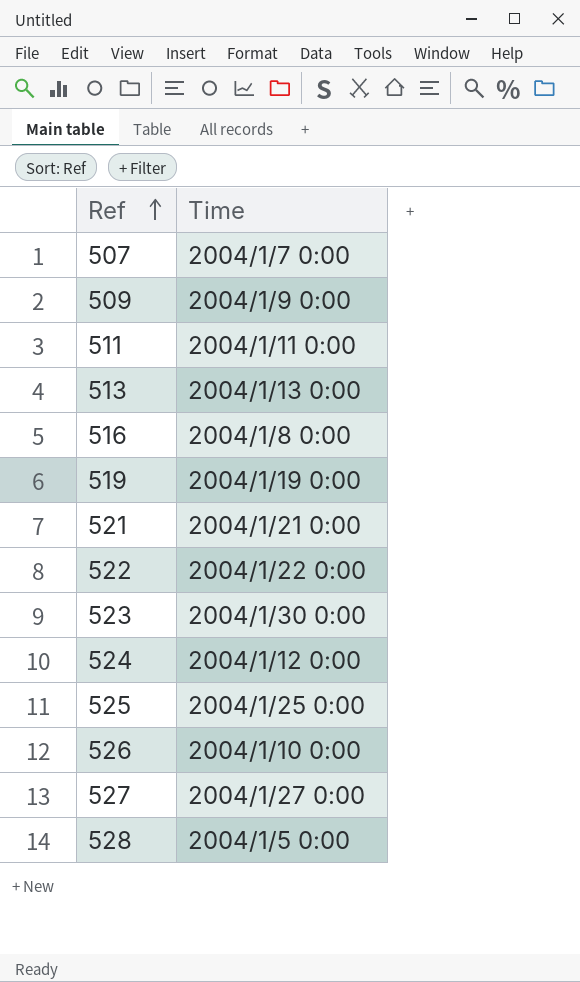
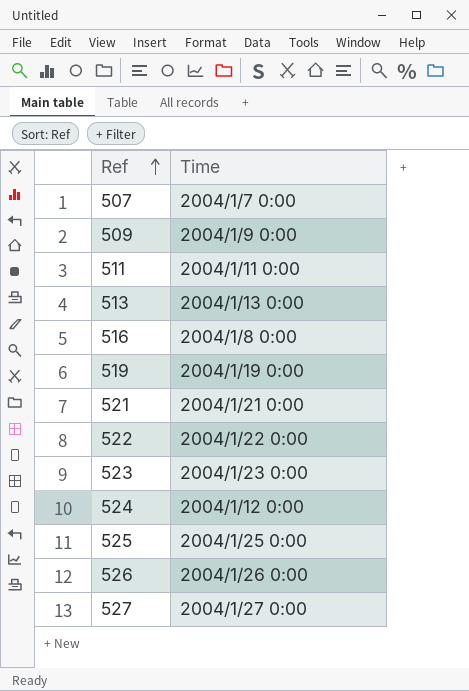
row 528: 2004/1/5 0:00 -> none
523 | Time: 2004/1/30 0:00 -> 2004/1/23 0:00
526 | Time: 2004/1/10 0:00 -> 2004/1/26 0:00

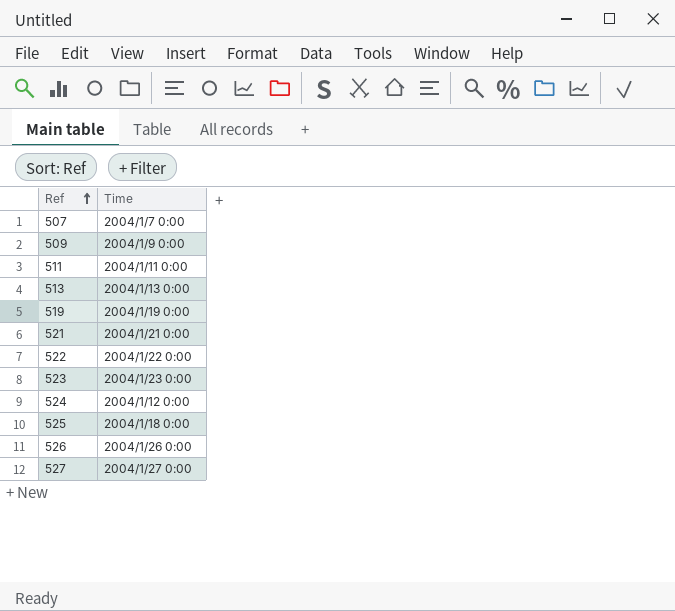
row 516: 2004/1/8 0:00 -> none
525 | Time: 2004/1/25 0:00 -> 2004/1/18 0:00

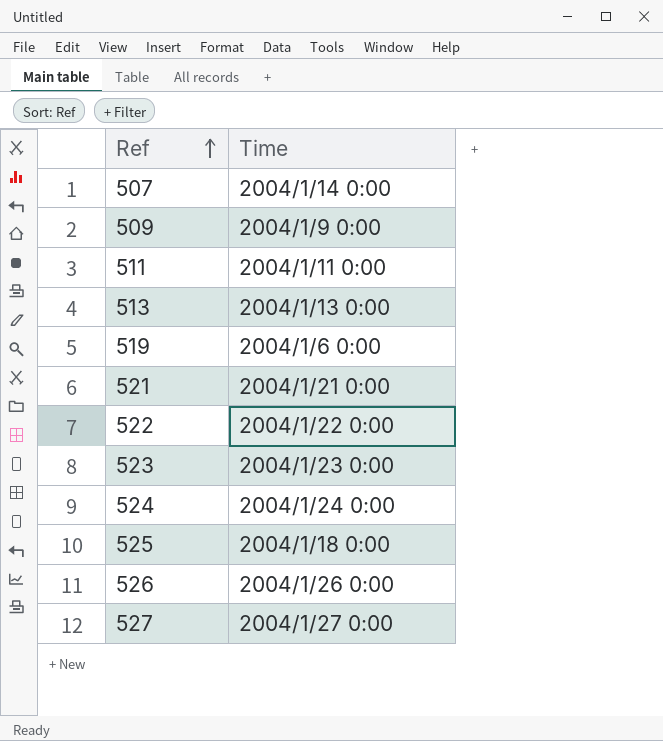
507 | Time: 2004/1/7 0:00 -> 2004/1/14 0:00
519 | Time: 2004/1/19 0:00 -> 2004/1/6 0:00
524 | Time: 2004/1/12 0:00 -> 2004/1/24 0:00

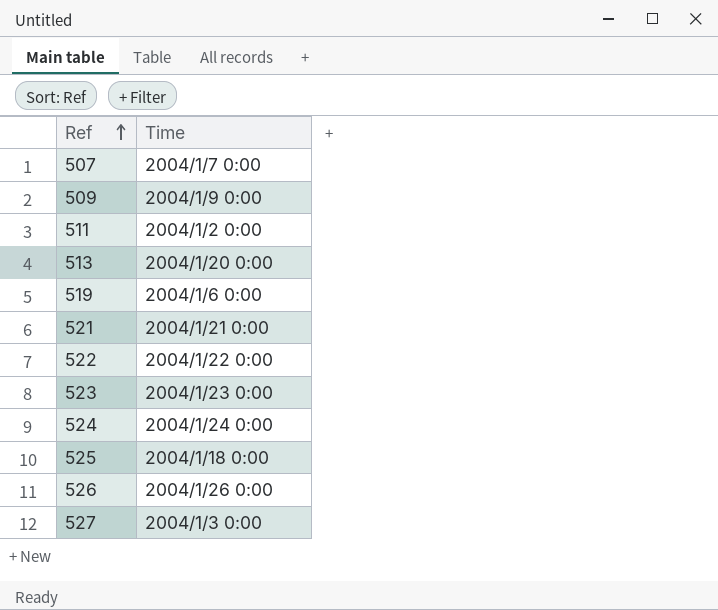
507 | Time: 2004/1/14 0:00 -> 2004/1/7 0:00
511 | Time: 2004/1/11 0:00 -> 2004/1/2 0:00
513 | Time: 2004/1/13 0:00 -> 2004/1/20 0:00
527 | Time: 2004/1/27 0:00 -> 2004/1/3 0:00

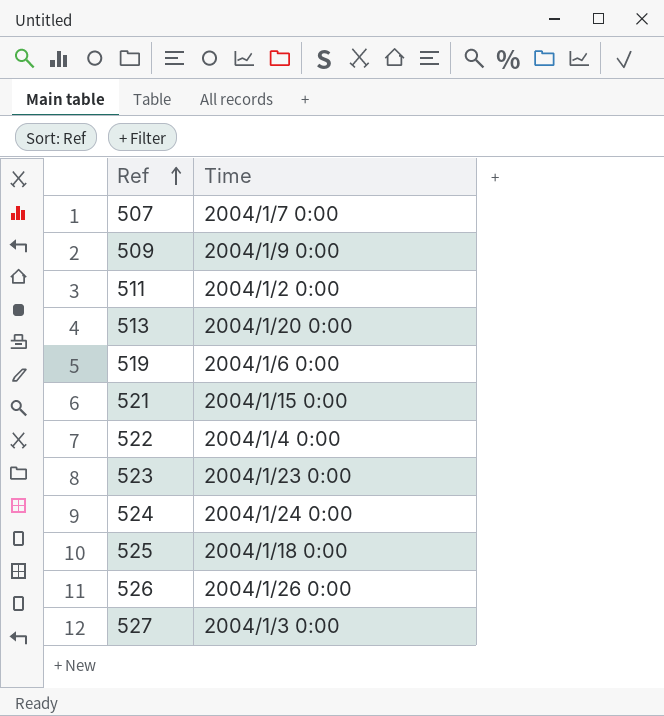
521 | Time: 2004/1/21 0:00 -> 2004/1/15 0:00
522 | Time: 2004/1/22 0:00 -> 2004/1/4 0:00

